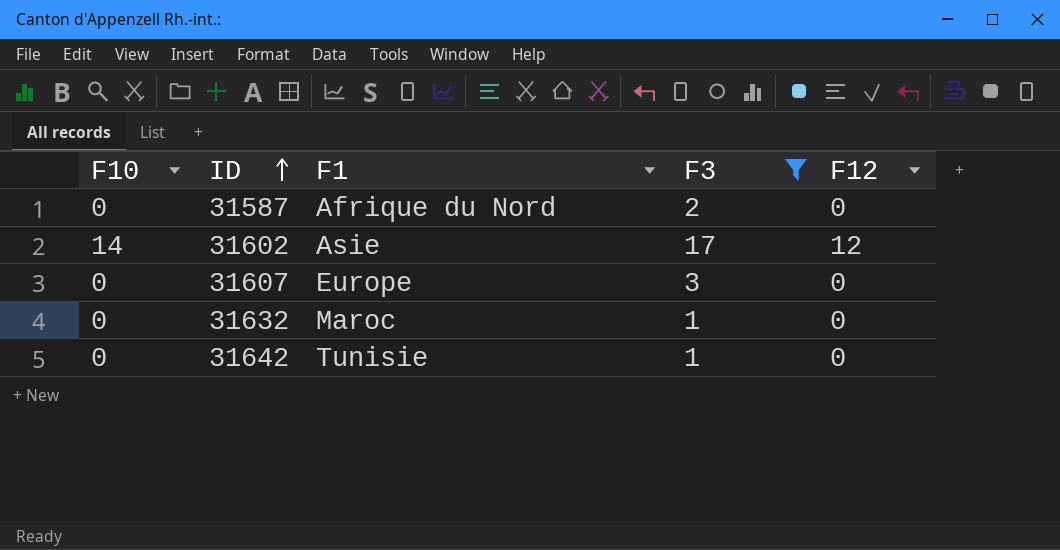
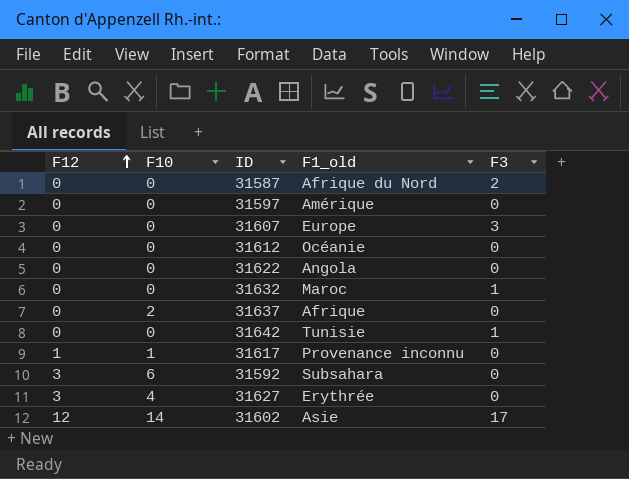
filter: F3 != 0 -> none
row order: ID ascending -> F12 ascending
column F12 | position: 5 -> 1
column name: F1 -> F1_old

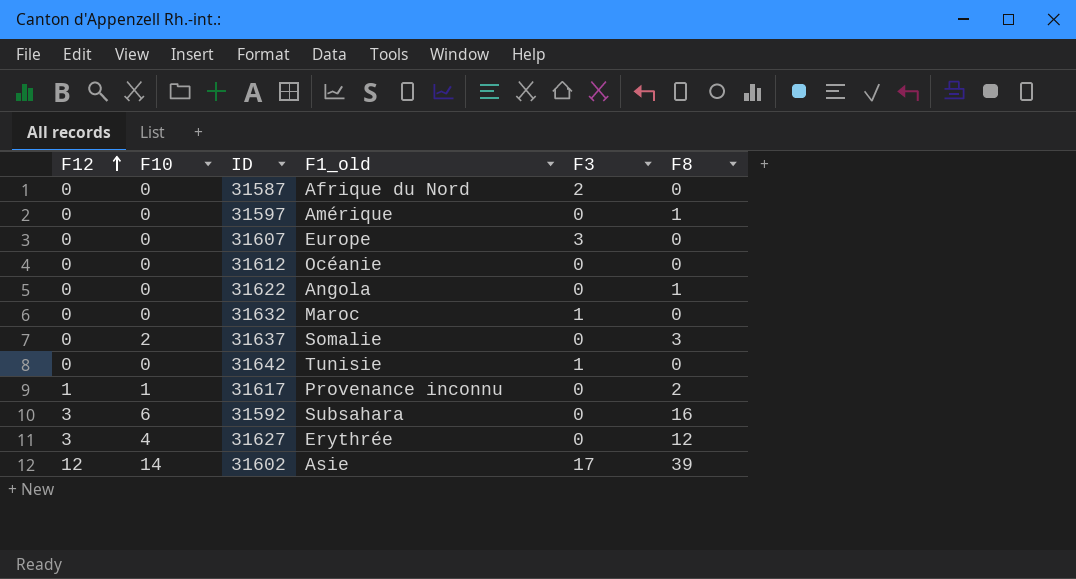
column F8 | position: none -> 6
31637 | F1_old: Afrique -> Somalie

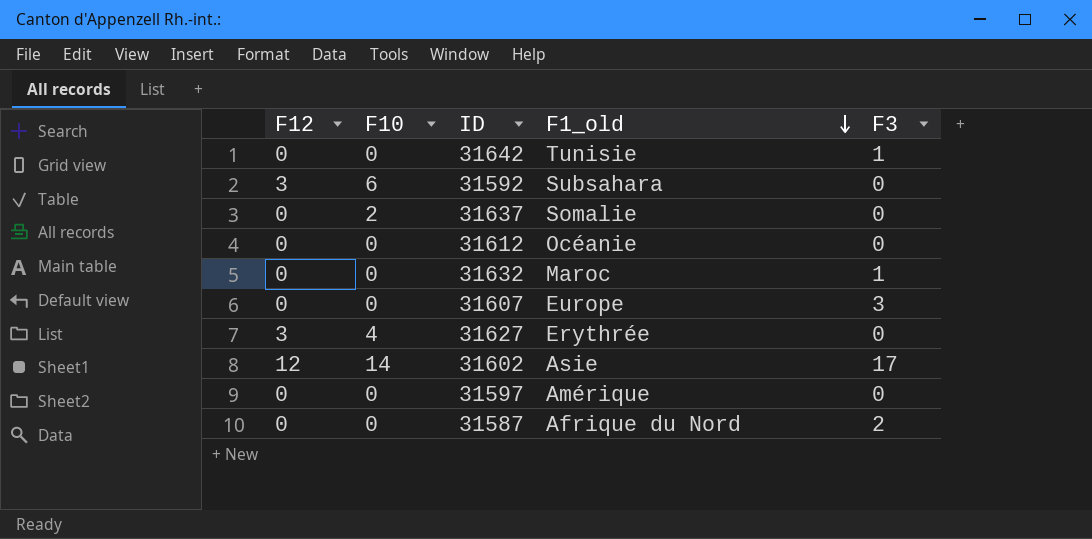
row order: F12 ascending -> F1_old descending
column F8 | position: 6 -> none
row 31622: 0 | 0 | Angola | 0 | 1 -> none
row 31617: 1 | 1 | Provenance inconnu | 0 | 2 -> none

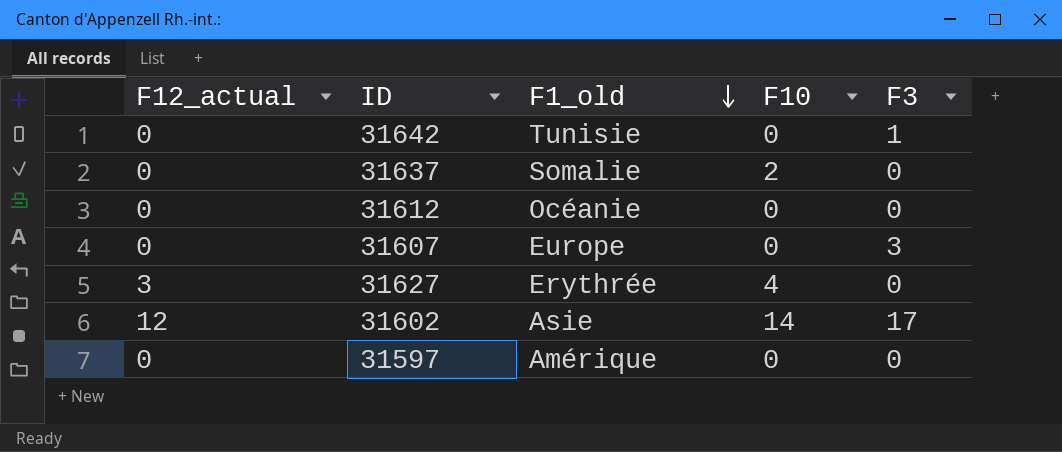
column name: F12 -> F12_actual
column F10 | position: 2 -> 4
row 31592: 3 | 6 | Subsahara | 0 -> none
row 31632: 0 | 0 | Maroc | 1 -> none
row 31587: 0 | 0 | Afrique du Nord | 2 -> none

